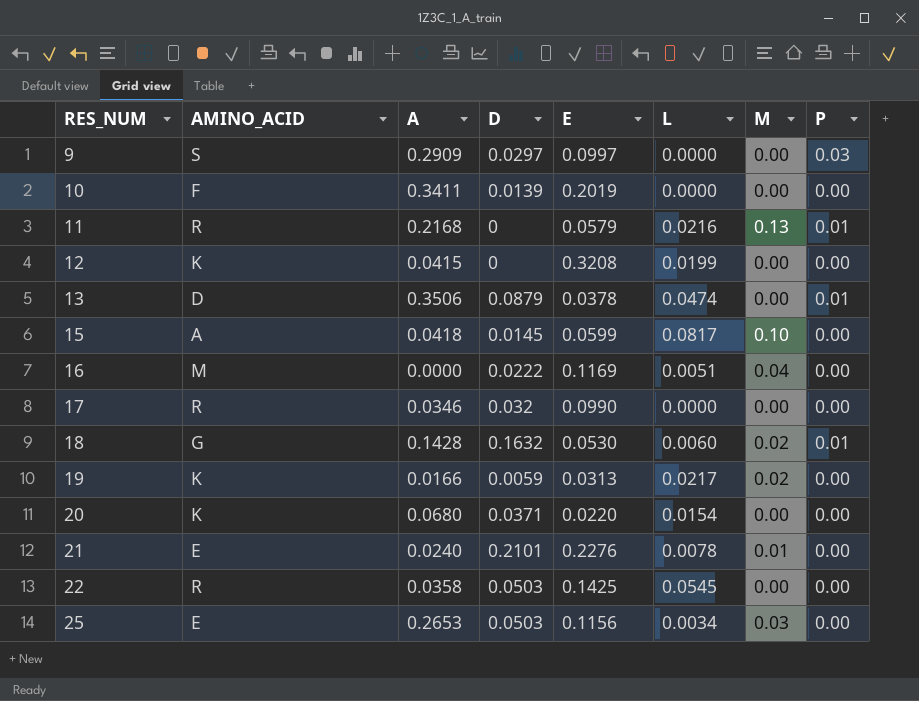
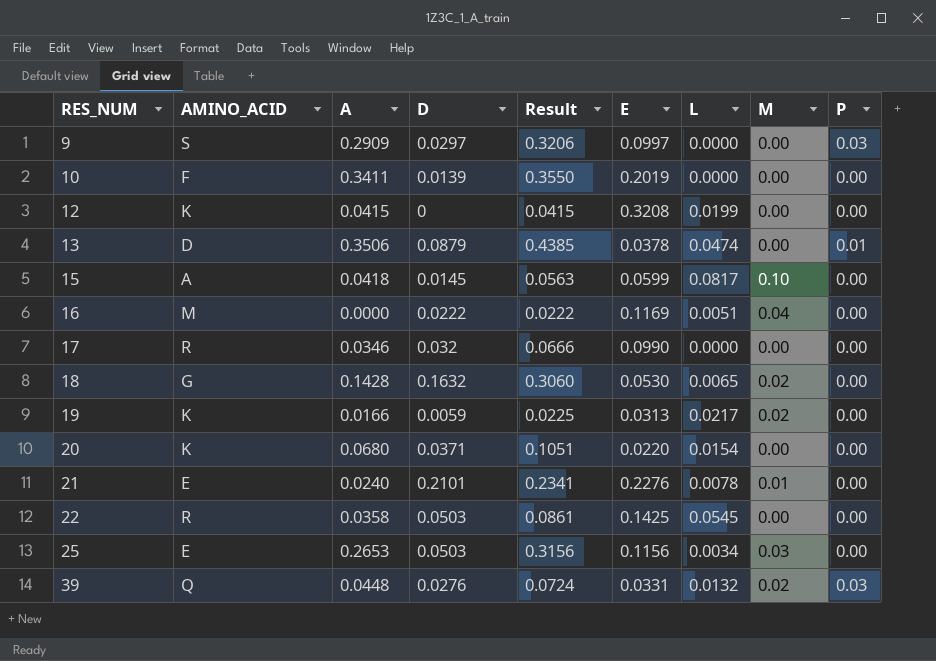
column Result | formula: none -> [A] + [D]
row 11: R | 0.2168 | 0 | 0.0579 | 0.0216 | 0.13 | 0.01 -> none
18 | L: 0.0060 -> 0.0065
18 | P: 0.01 -> 0.00
row 39: none -> Q | 0.0448 | 0.0276 | 0.0724 | 0.0331 | 0.0132 | 0.02 | 0.03

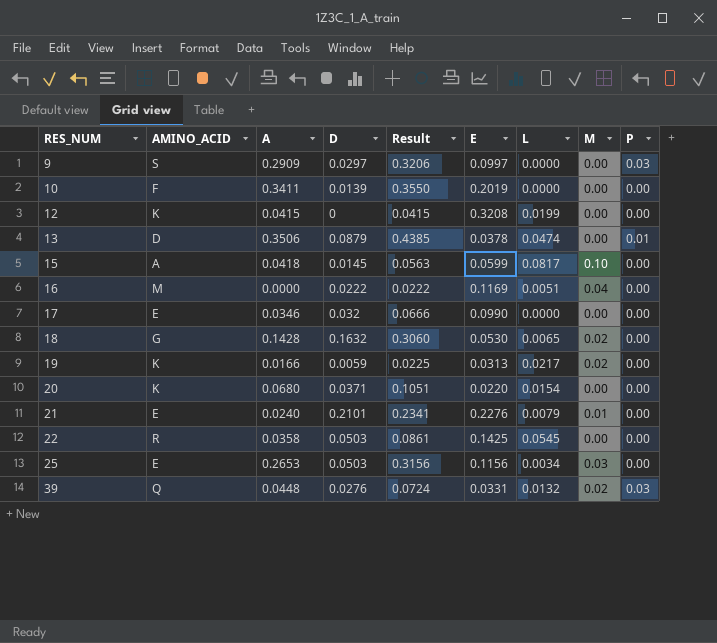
17 | AMINO_ACID: R -> E
21 | L: 0.0078 -> 0.0079

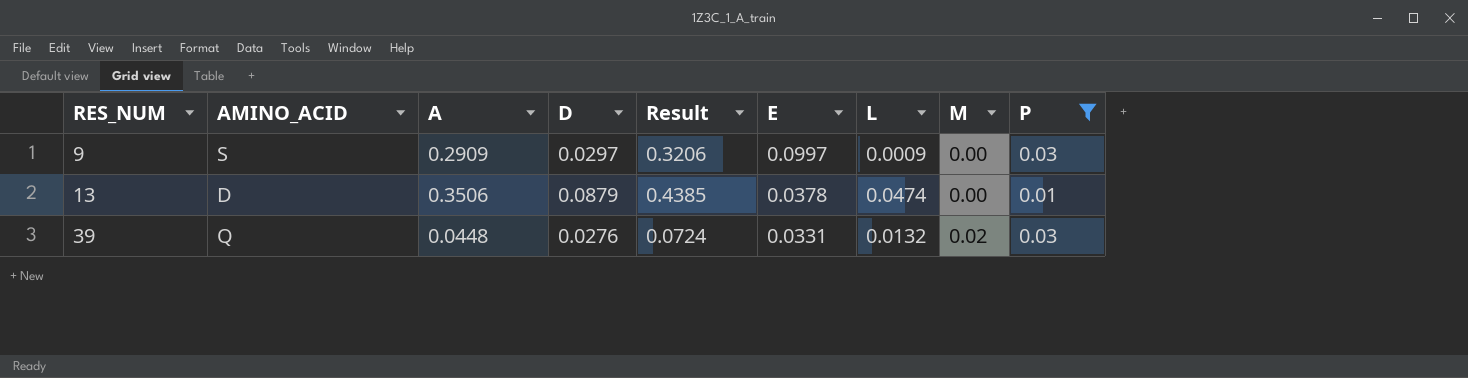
filter: none -> P != 0.00
9 | L: 0.0000 -> 0.0009

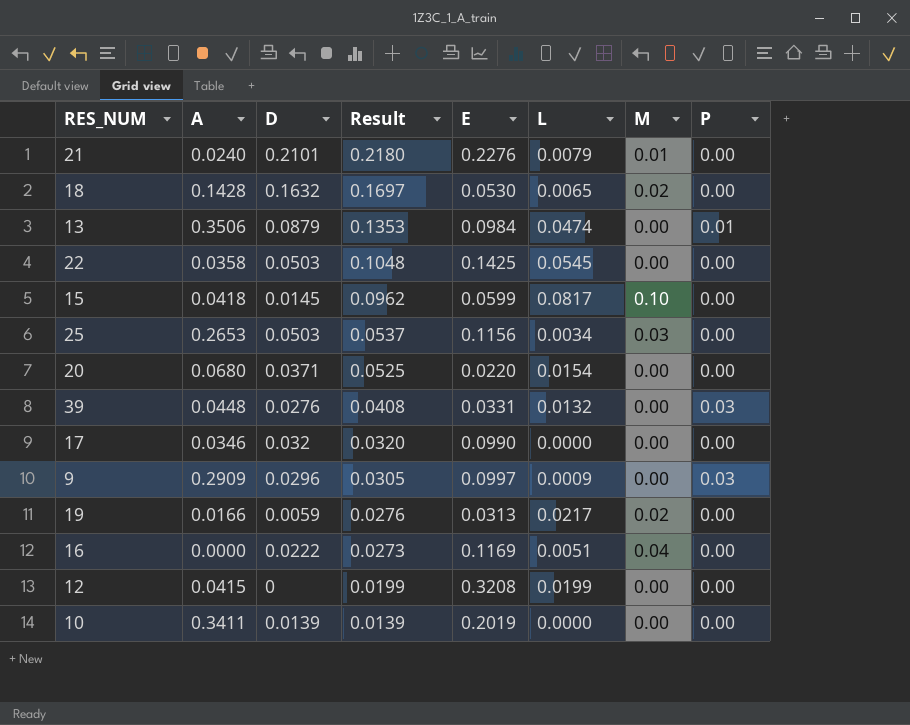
filter: P != 0.00 -> none
row order: RES_NUM ascending -> Result descending
column AMINO_ACID | position: 2 -> none
column Result | formula: [A] + [D] -> [D] + [L]
13 | E: 0.0378 -> 0.0984
39 | M: 0.02 -> 0.00
9 | D: 0.0297 -> 0.0296

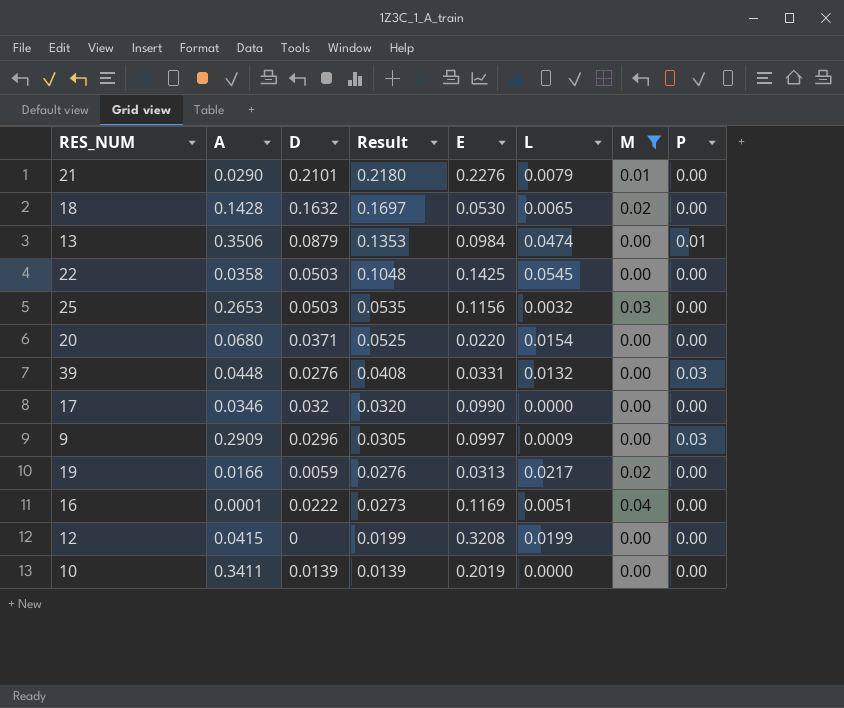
filter: none -> M != 0.10
21 | A: 0.0240 -> 0.0290
25 | Result: 0.0537 -> 0.0535
25 | L: 0.0034 -> 0.0032
16 | A: 0.0000 -> 0.0001

